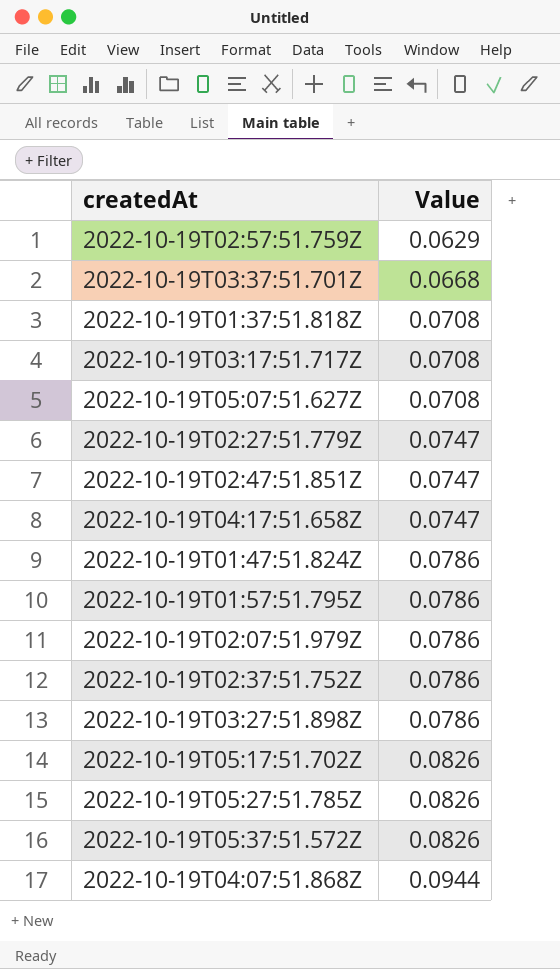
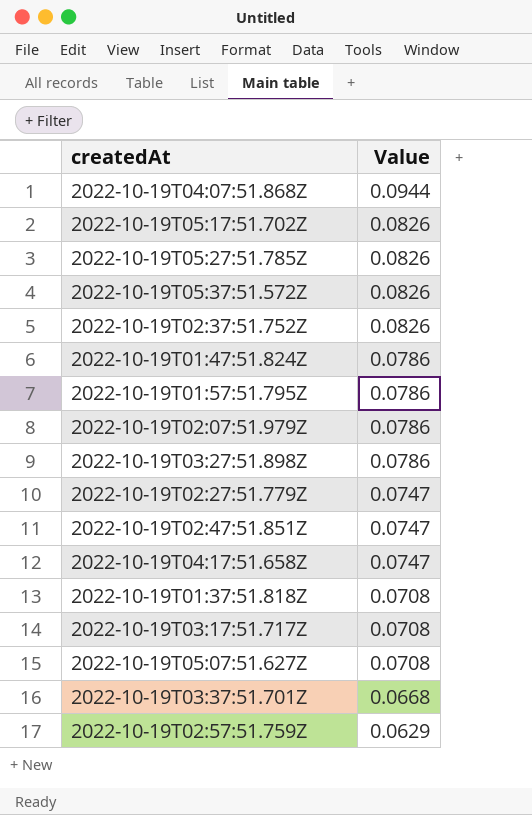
row order: Value ascending -> Value descending
2022-10-19T02:37:51.752Z | Value: 0.0786 -> 0.0826

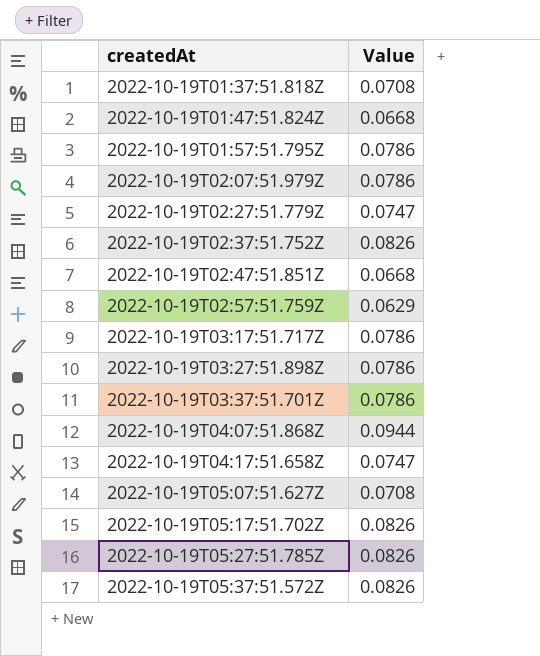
row order: Value descending -> createdAt ascending
2022-10-19T01:47:51.824Z | Value: 0.0786 -> 0.0668
2022-10-19T02:47:51.851Z | Value: 0.0747 -> 0.0668
2022-10-19T03:17:51.717Z | Value: 0.0708 -> 0.0786
2022-10-19T03:37:51.701Z | Value: 0.0668 -> 0.0786

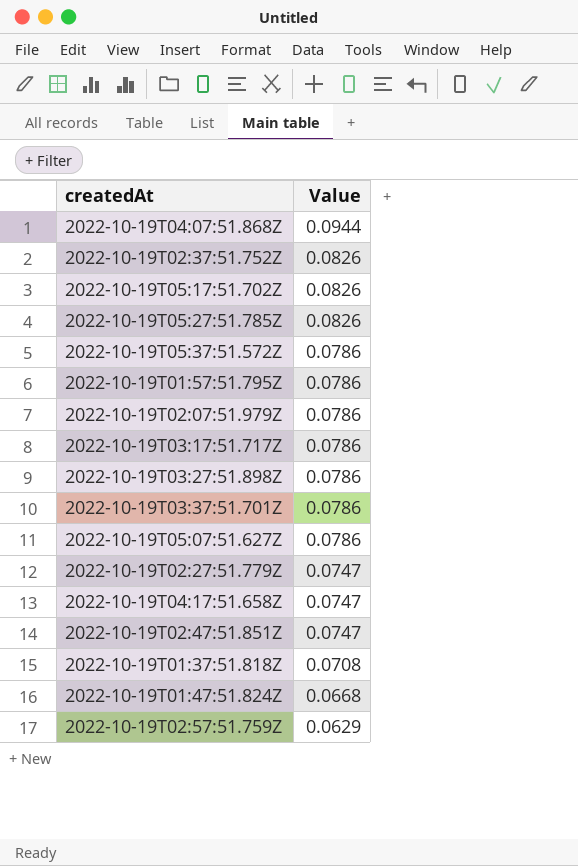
row order: createdAt ascending -> Value descending
2022-10-19T05:37:51.572Z | Value: 0.0826 -> 0.0786
2022-10-19T05:07:51.627Z | Value: 0.0708 -> 0.0786
2022-10-19T02:47:51.851Z | Value: 0.0668 -> 0.0747

